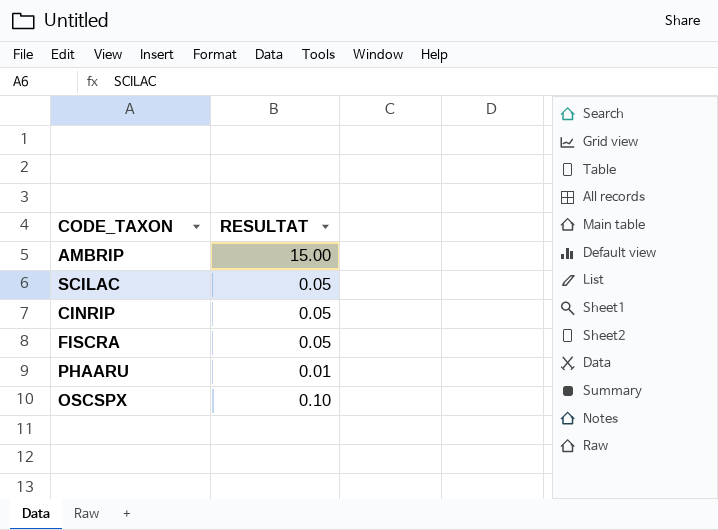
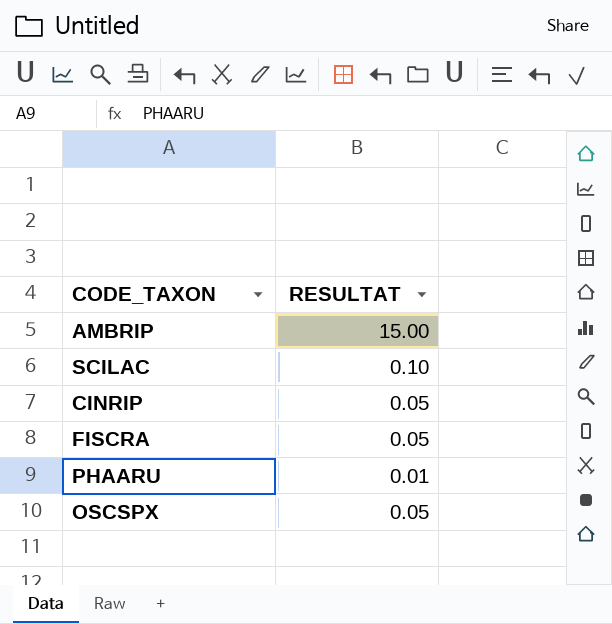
SCILAC | RESULTAT: 0.05 -> 0.10
OSCSPX | RESULTAT: 0.10 -> 0.05

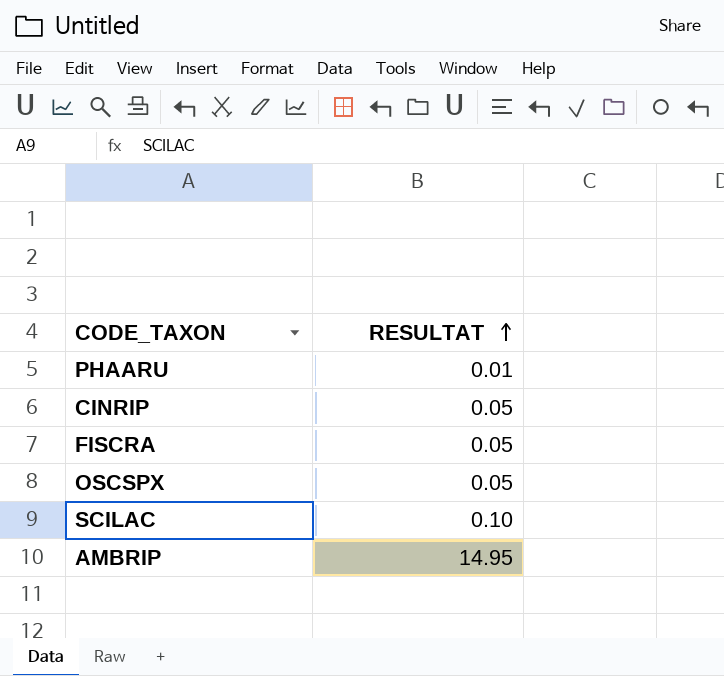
row order: none -> RESULTAT ascending
AMBRIP | RESULTAT: 15.00 -> 14.95

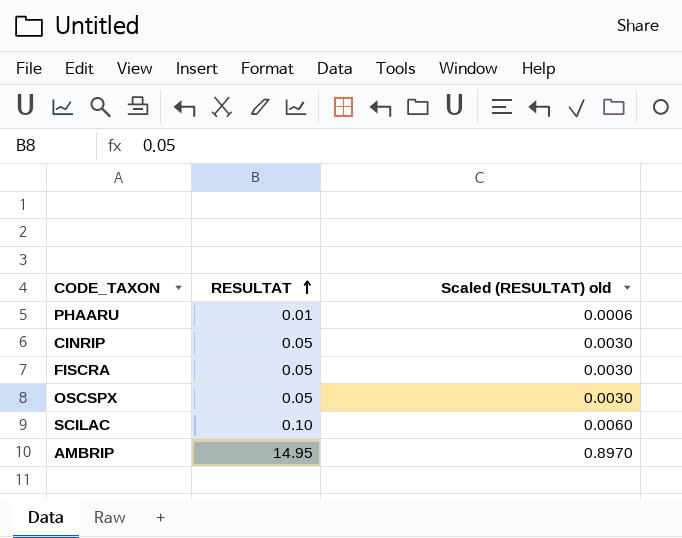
column Scaled (RESULTAT) old | formula: none -> [RESULTAT] * 0.06

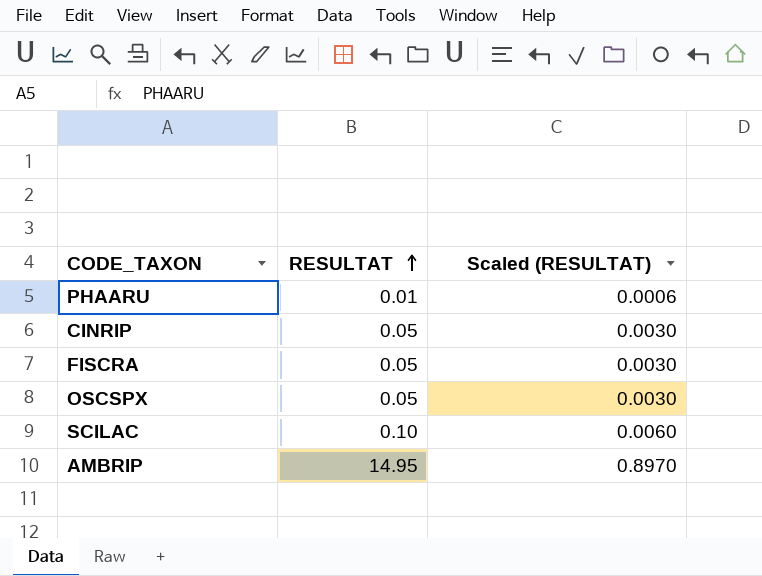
column name: Scaled (RESULTAT) old -> Scaled (RESULTAT)

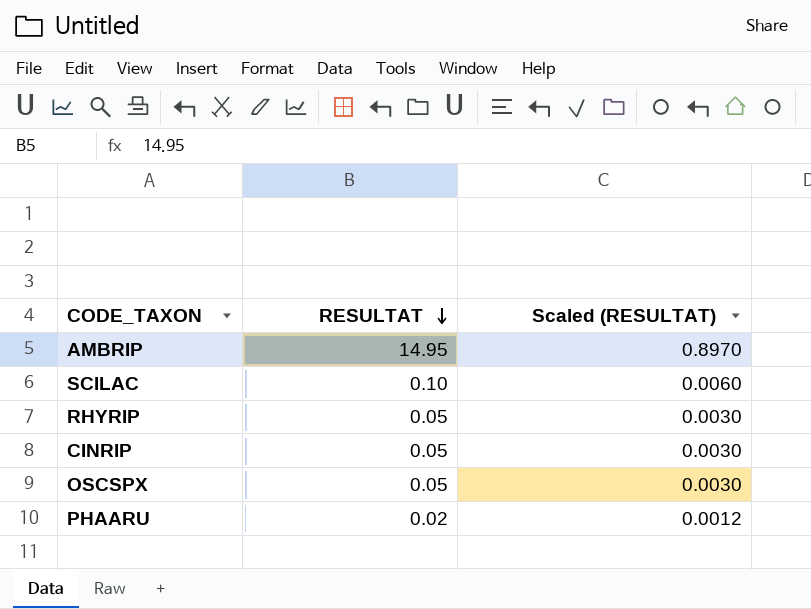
row order: RESULTAT ascending -> RESULTAT descending
row FISCRA: 0.05 | 0.0030 -> none
row RHYRIP: none -> 0.05 | 0.0030
PHAARU | RESULTAT: 0.01 -> 0.02
PHAARU | Scaled (RESULTAT): 0.0006 -> 0.0012

